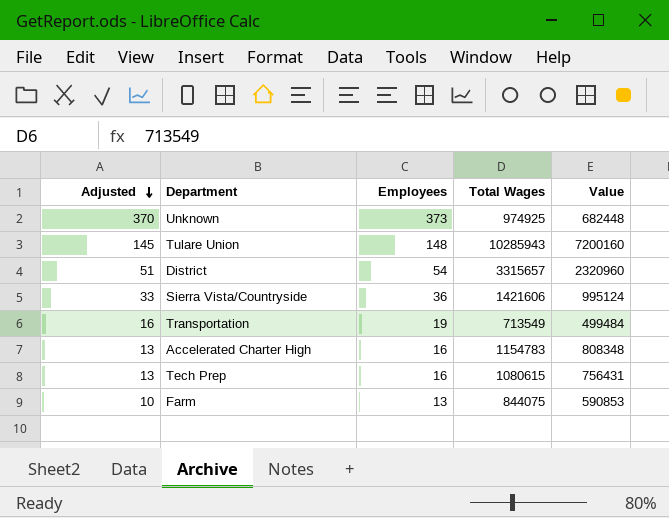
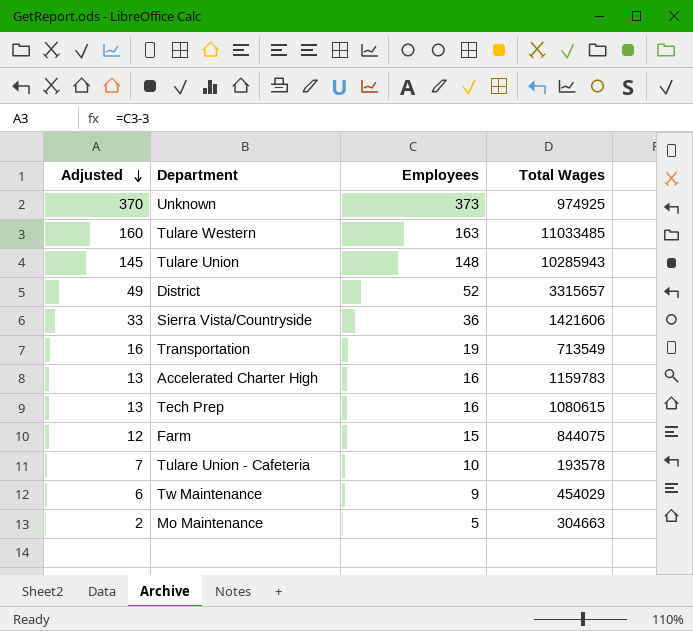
column Value | formula: [Total Wages] * 0.7 -> none
row Tulare Western: none -> 160 | 163 | 11033485
District | Adjusted: 51 -> 49
District | Employees: 54 -> 52
Accelerated Charter High | Total Wages: 1154783 -> 1159783
Farm | Adjusted: 10 -> 12
Farm | Employees: 13 -> 15
row Tulare Union - Cafeteria: none -> 7 | 10 | 193578
row Tw Maintenance: none -> 6 | 9 | 454029
row Mo Maintenance: none -> 2 | 5 | 304663

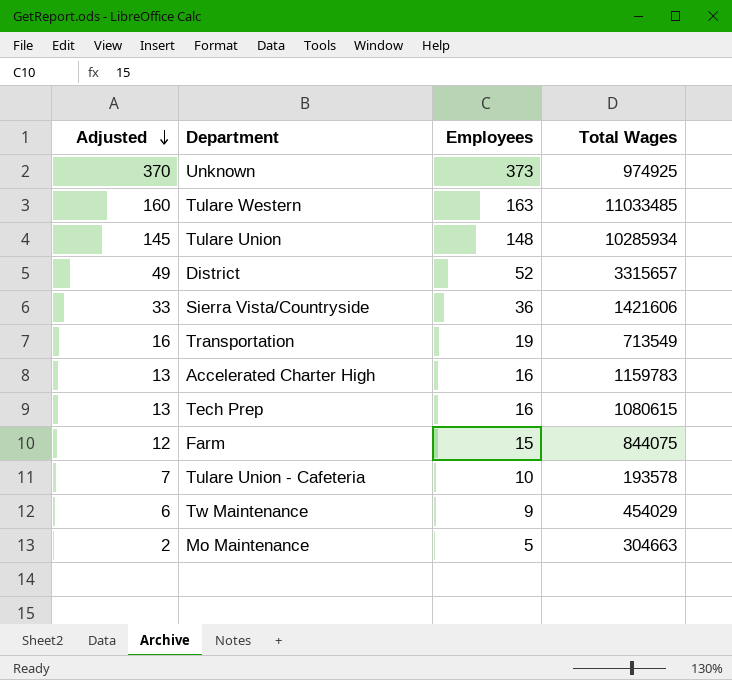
Tulare Union | Total Wages: 10285943 -> 10285934

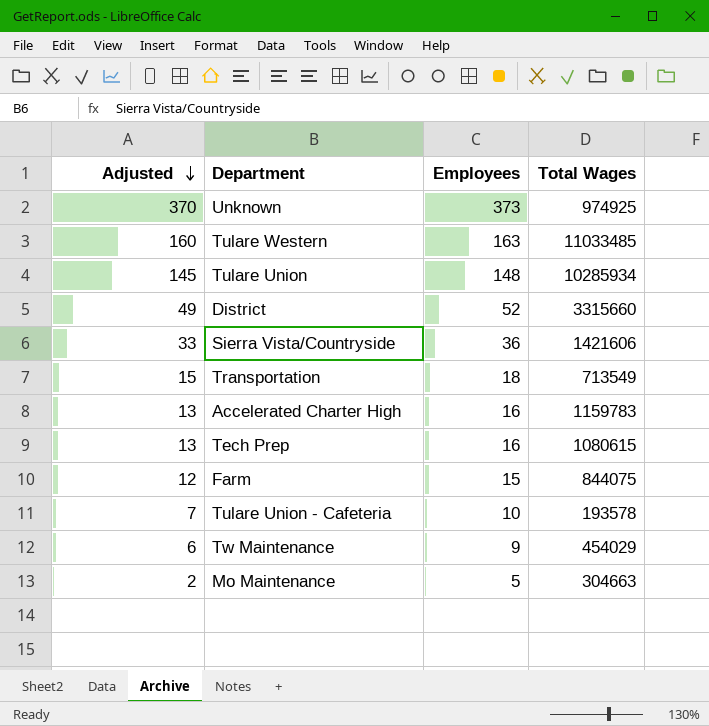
District | Total Wages: 3315657 -> 3315660
Transportation | Adjusted: 16 -> 15
Transportation | Employees: 19 -> 18

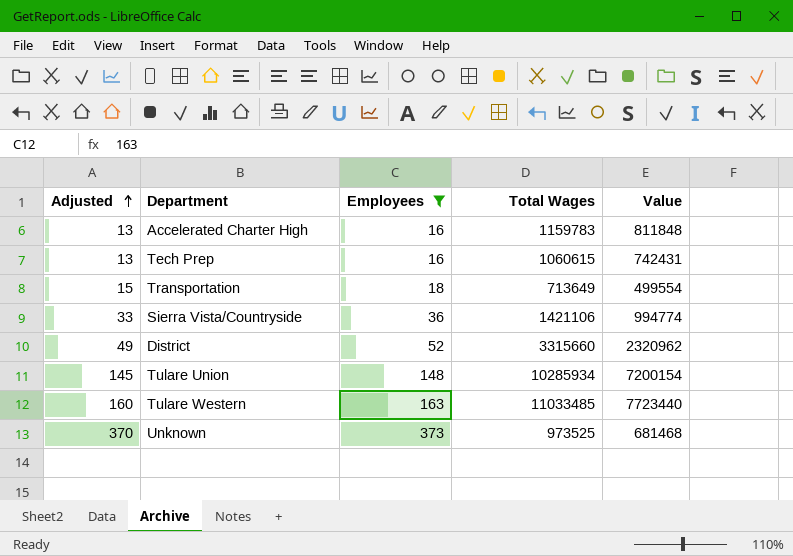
filter: none -> Employees >= 16
row order: Adjusted descending -> Adjusted ascending
column Value | formula: none -> [Total Wages] * 0.7
Tech Prep | Total Wages: 1080615 -> 1060615
Transportation | Total Wages: 713549 -> 713649
Sierra Vista/Countryside | Total Wages: 1421606 -> 1421106
Unknown | Total Wages: 974925 -> 973525

